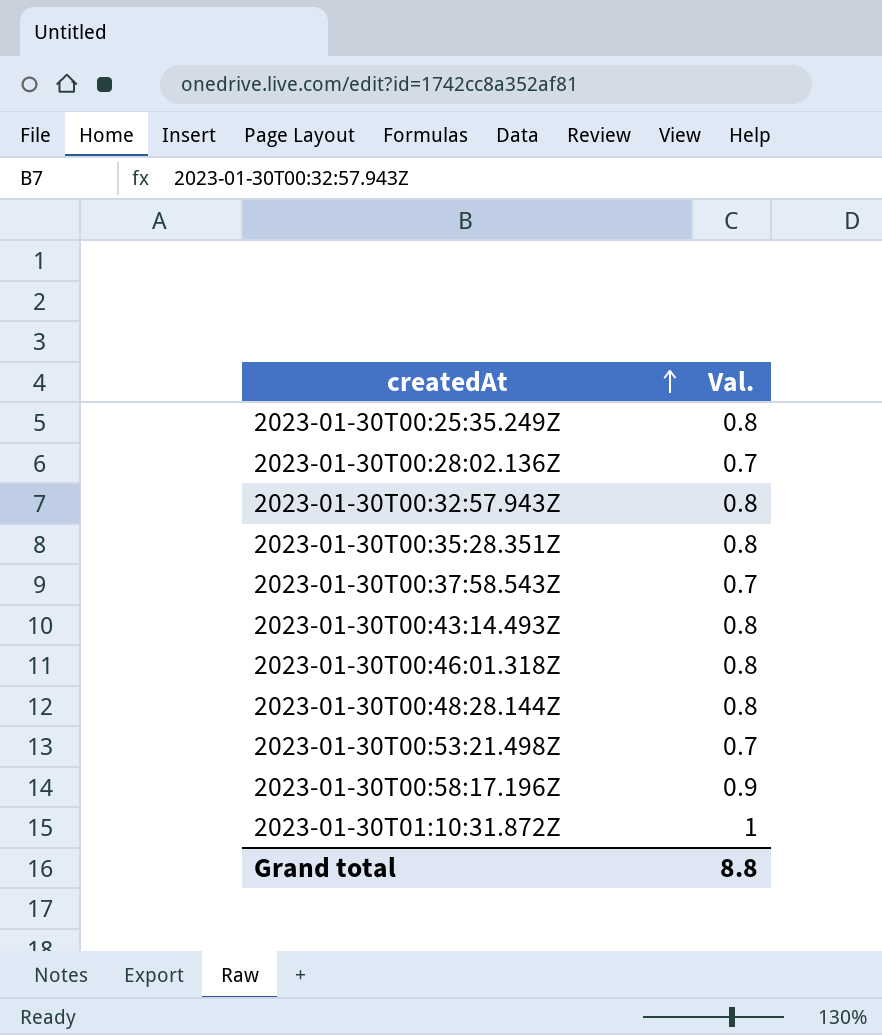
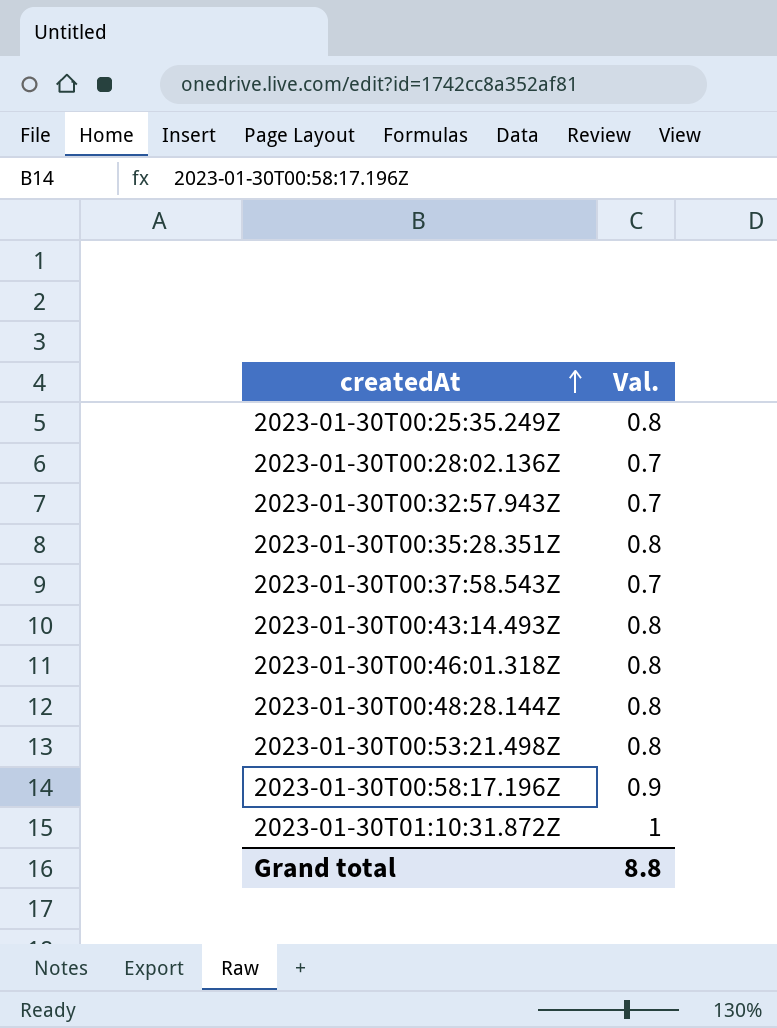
2023-01-30T00:32:57.943Z | Val.: 0.8 -> 0.7
2023-01-30T00:53:21.498Z | Val.: 0.7 -> 0.8

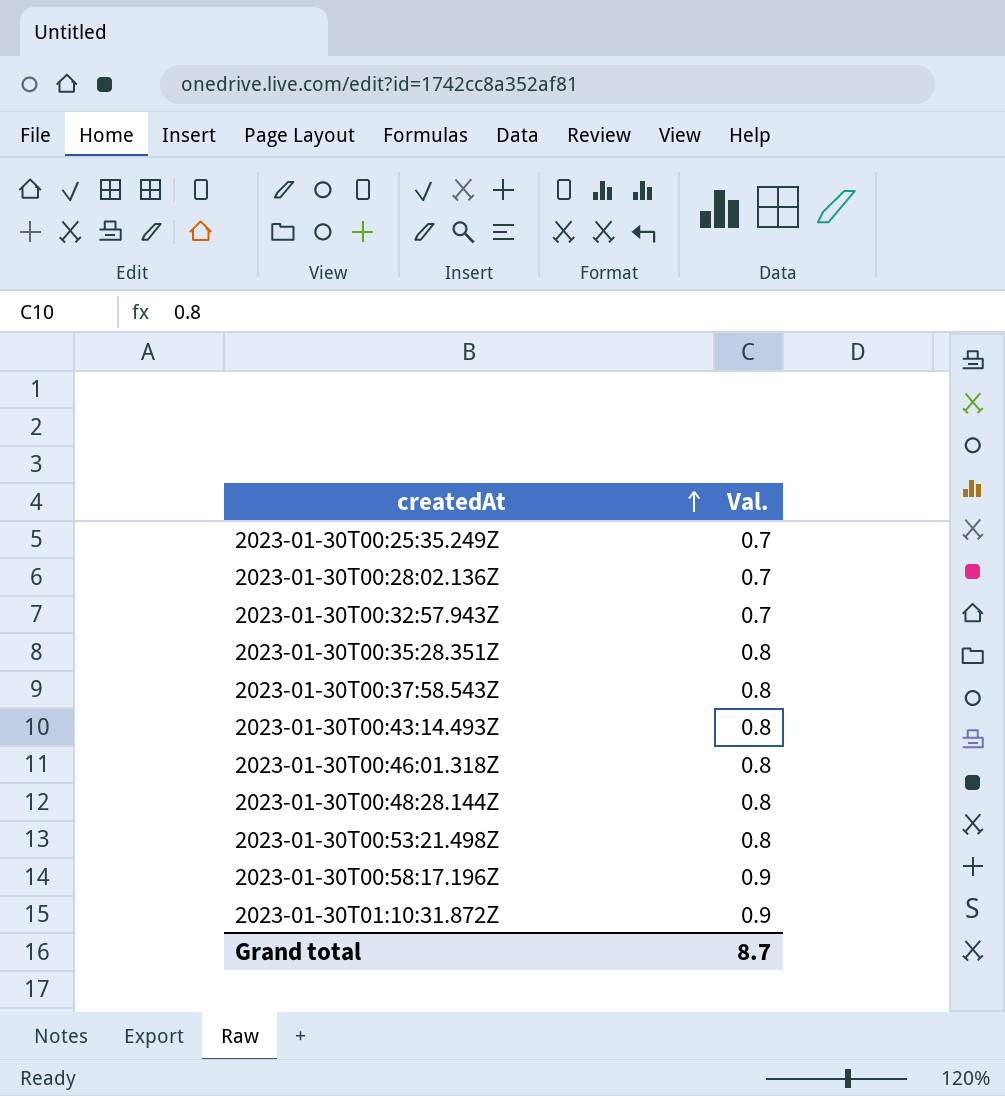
2023-01-30T00:25:35.249Z | Val.: 0.8 -> 0.7
2023-01-30T00:37:58.543Z | Val.: 0.7 -> 0.8
2023-01-30T01:10:31.872Z | Val.: 1 -> 0.9
Grand total | Val.: 8.8 -> 8.7

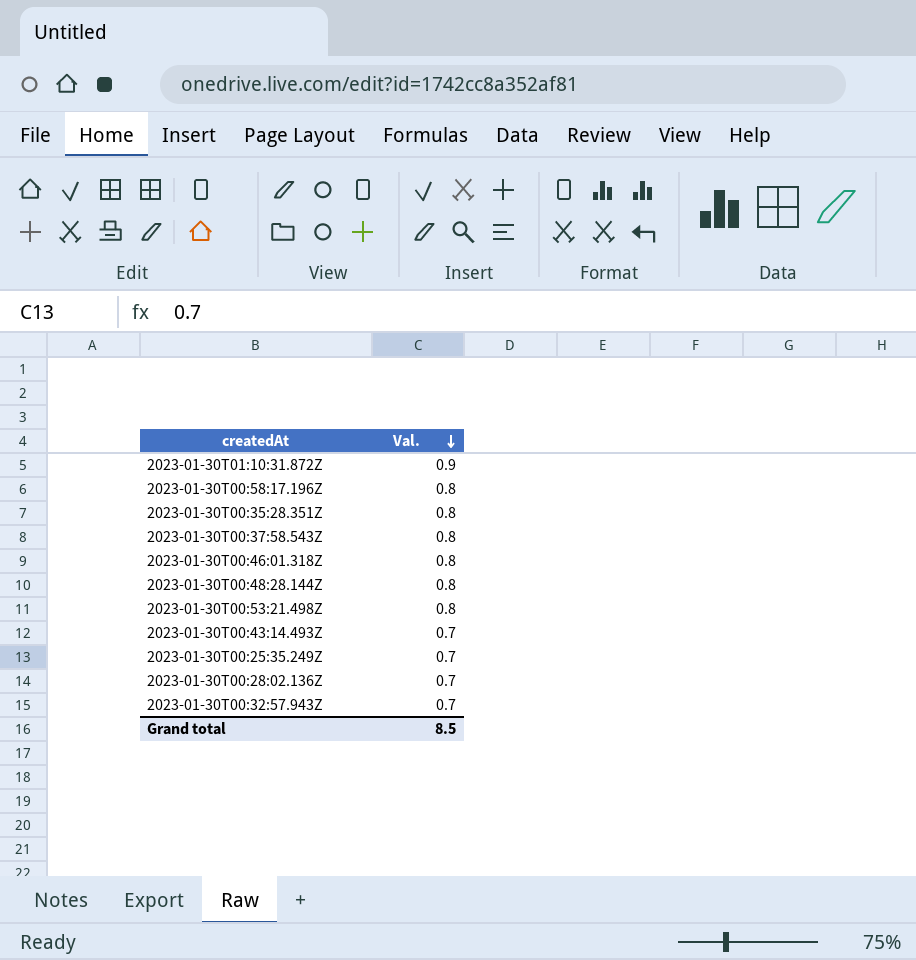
row order: createdAt ascending -> Val. descending
2023-01-30T00:58:17.196Z | Val.: 0.9 -> 0.8
2023-01-30T00:43:14.493Z | Val.: 0.8 -> 0.7
Grand total | Val.: 8.7 -> 8.5

